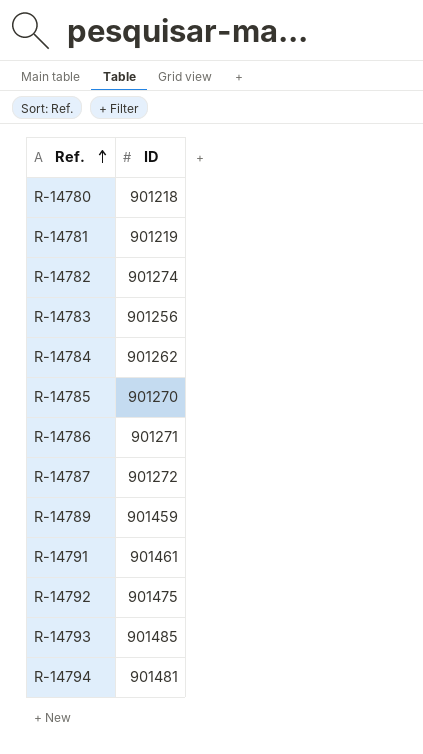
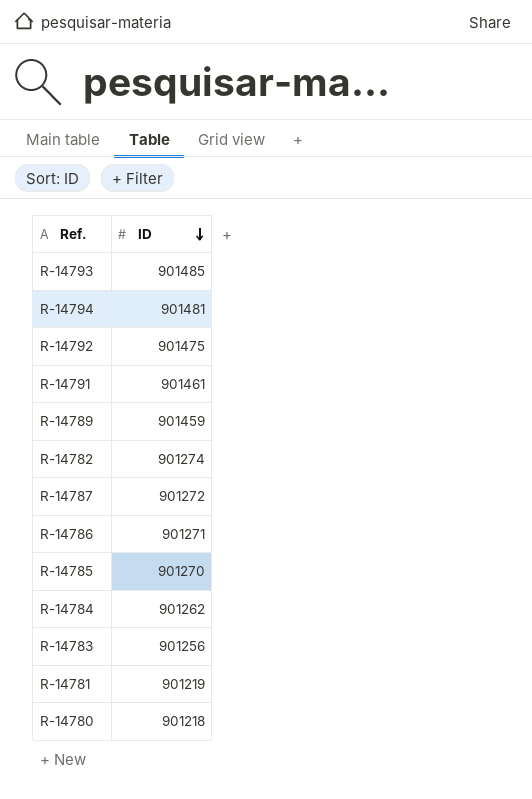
row order: Ref. ascending -> ID descending

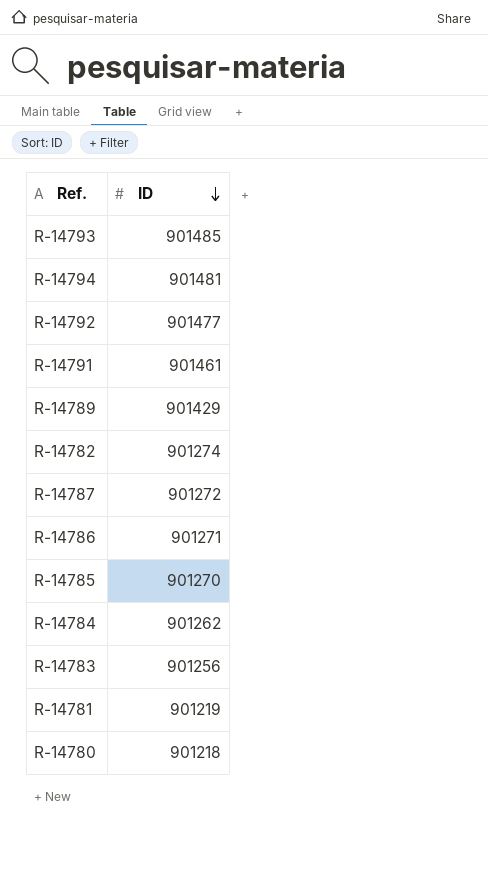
R-14792 | ID: 901475 -> 901477
R-14789 | ID: 901459 -> 901429

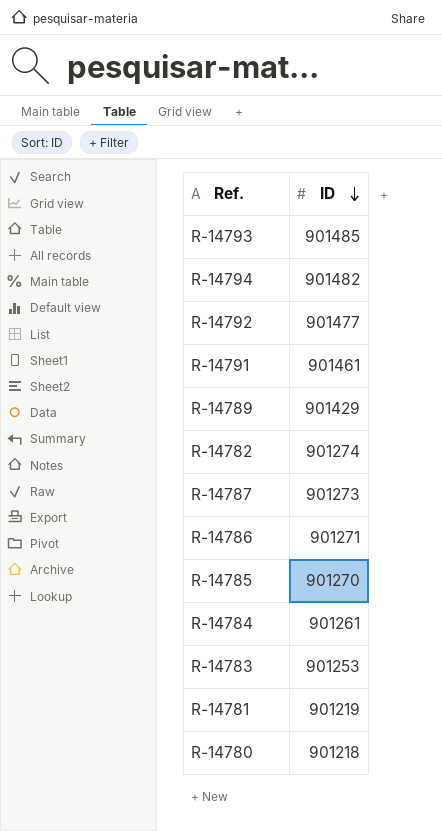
R-14794 | ID: 901481 -> 901482
R-14787 | ID: 901272 -> 901273
R-14784 | ID: 901262 -> 901261
R-14783 | ID: 901256 -> 901253

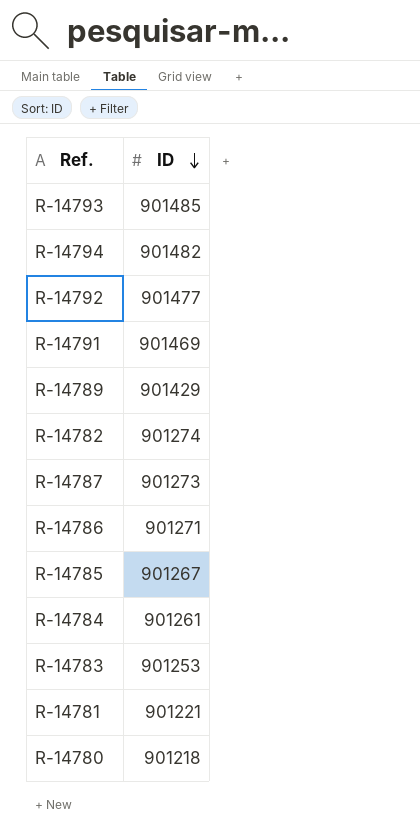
R-14791 | ID: 901461 -> 901469
R-14785 | ID: 901270 -> 901267
R-14781 | ID: 901219 -> 901221

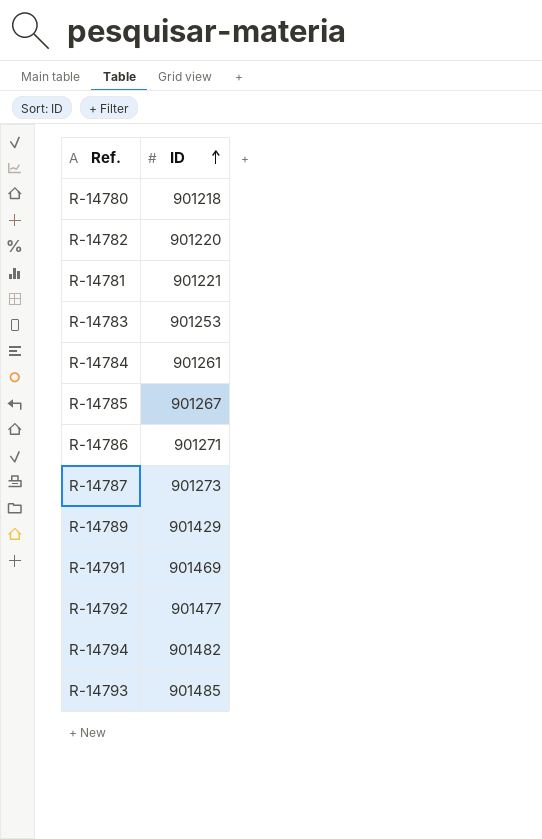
row order: ID descending -> ID ascending
R-14782 | ID: 901274 -> 901220

